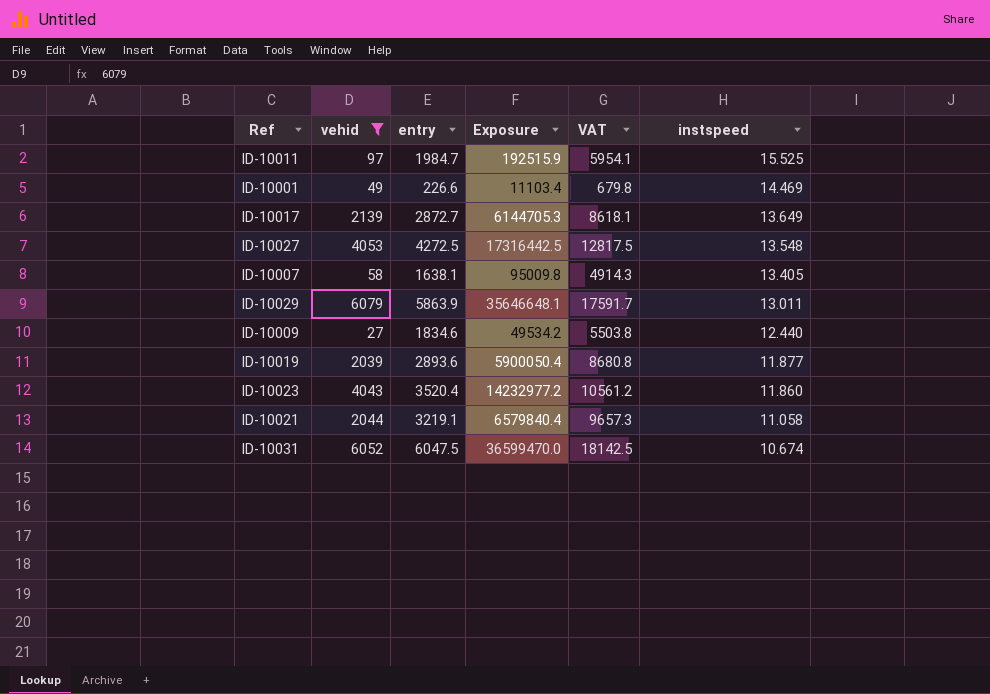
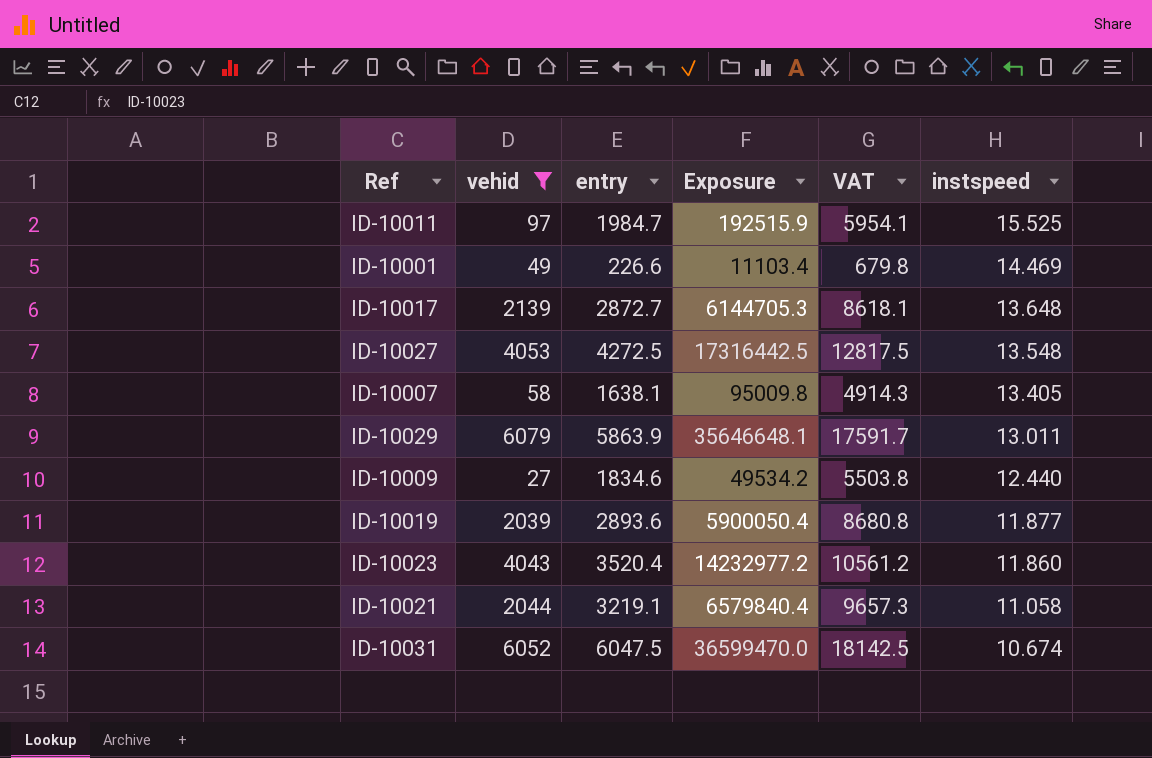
ID-10017 | instspeed: 13.649 -> 13.648

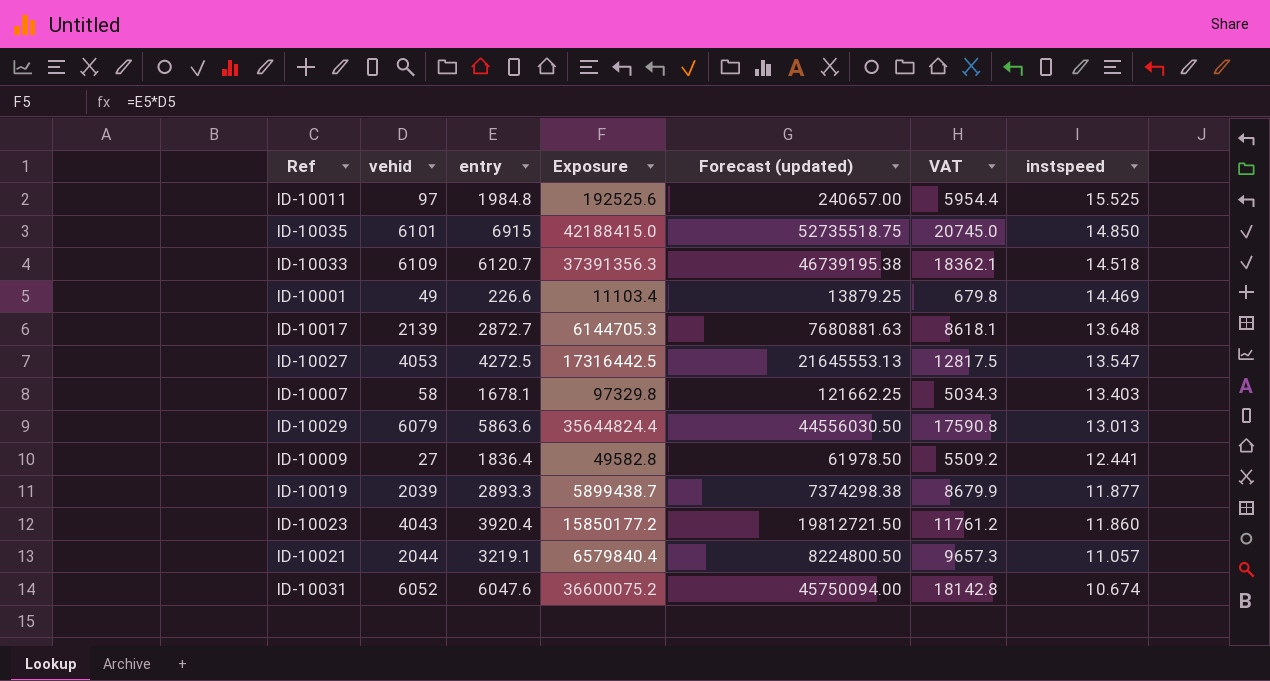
filter: vehid <= 6079 -> none
column Forecast (updated) | formula: none -> [Exposure] * 1.25
ID-10011 | entry: 1984.7 -> 1984.8
ID-10011 | Exposure: 192515.9 -> 192525.6
ID-10011 | VAT: 5954.1 -> 5954.4
ID-10027 | instspeed: 13.548 -> 13.547
ID-10007 | entry: 1638.1 -> 1678.1
ID-10007 | Exposure: 95009.8 -> 97329.8
ID-10007 | VAT: 4914.3 -> 5034.3
ID-10007 | instspeed: 13.405 -> 13.403
ID-10029 | entry: 5863.9 -> 5863.6
ID-10029 | Exposure: 35646648.1 -> 35644824.4
ID-10029 | VAT: 17591.7 -> 17590.8
ID-10029 | instspeed: 13.011 -> 13.013
ID-10009 | entry: 1834.6 -> 1836.4
ID-10009 | Exposure: 49534.2 -> 49582.8
ID-10009 | VAT: 5503.8 -> 5509.2
ID-10009 | instspeed: 12.440 -> 12.441
ID-10019 | entry: 2893.6 -> 2893.3
ID-10019 | Exposure: 5900050.4 -> 5899438.7
ID-10019 | VAT: 8680.8 -> 8679.9
ID-10023 | entry: 3520.4 -> 3920.4
ID-10023 | Exposure: 14232977.2 -> 15850177.2
ID-10023 | VAT: 10561.2 -> 11761.2
ID-10021 | instspeed: 11.058 -> 11.057
ID-10031 | entry: 6047.5 -> 6047.6
ID-10031 | Exposure: 36599470.0 -> 36600075.2
ID-10031 | VAT: 18142.5 -> 18142.8

